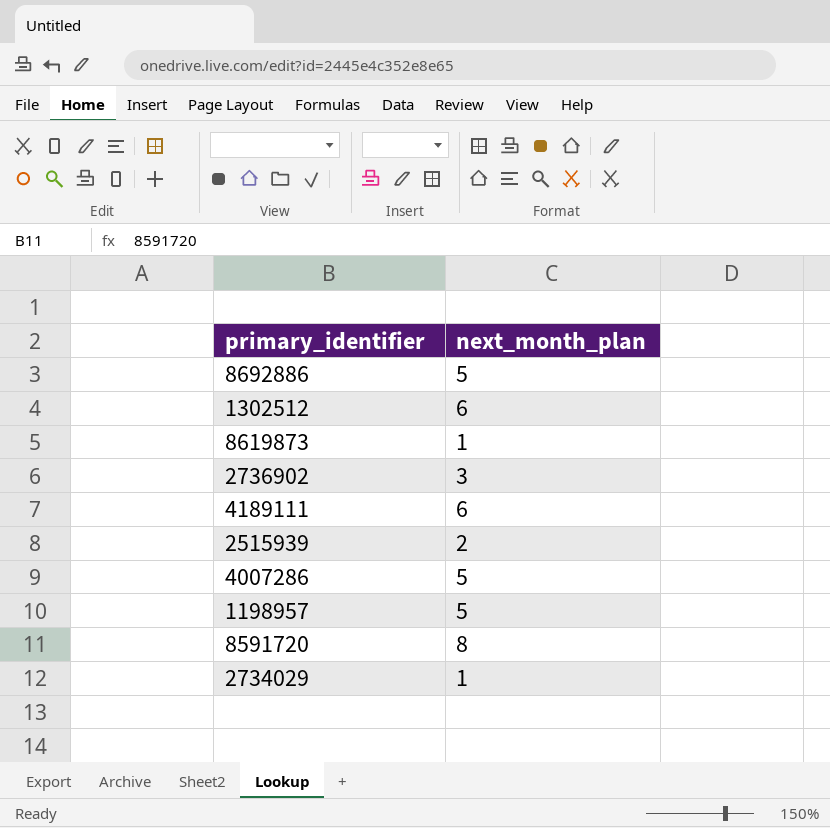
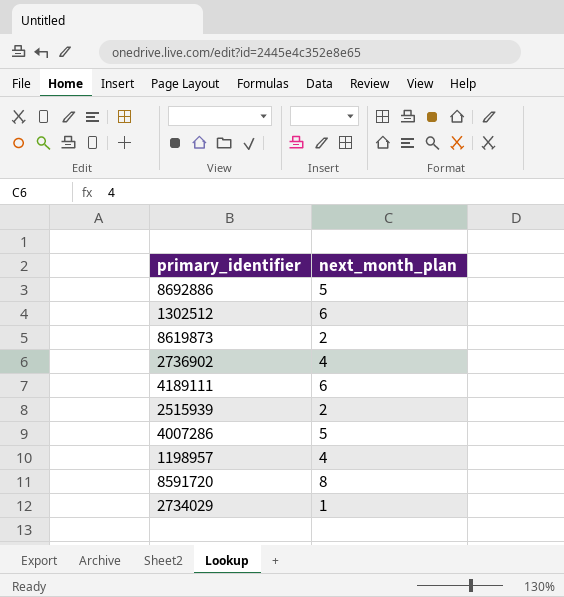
8619873 | next_month_plan: 1 -> 2
2736902 | next_month_plan: 3 -> 4
1198957 | next_month_plan: 5 -> 4

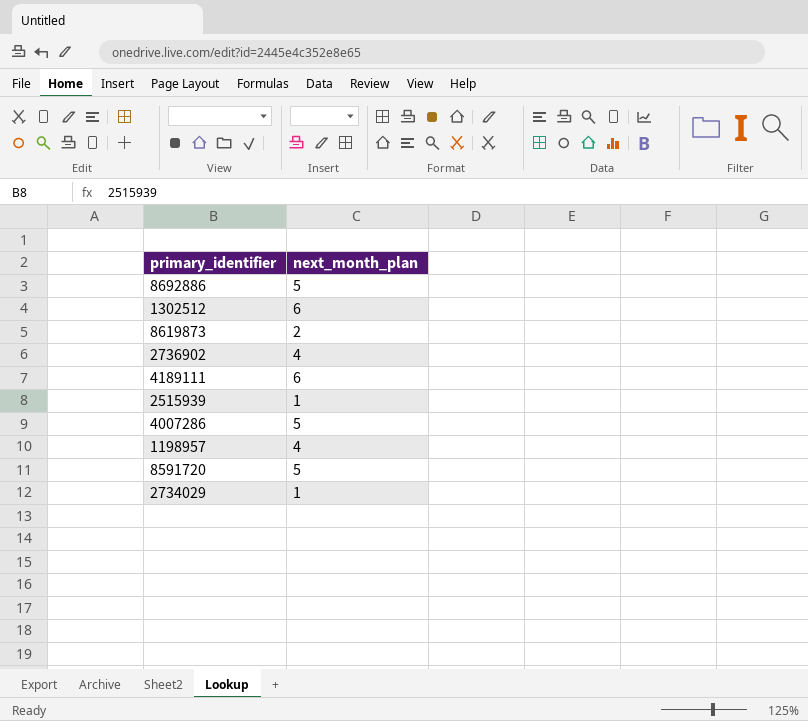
2515939 | next_month_plan: 2 -> 1
8591720 | next_month_plan: 8 -> 5

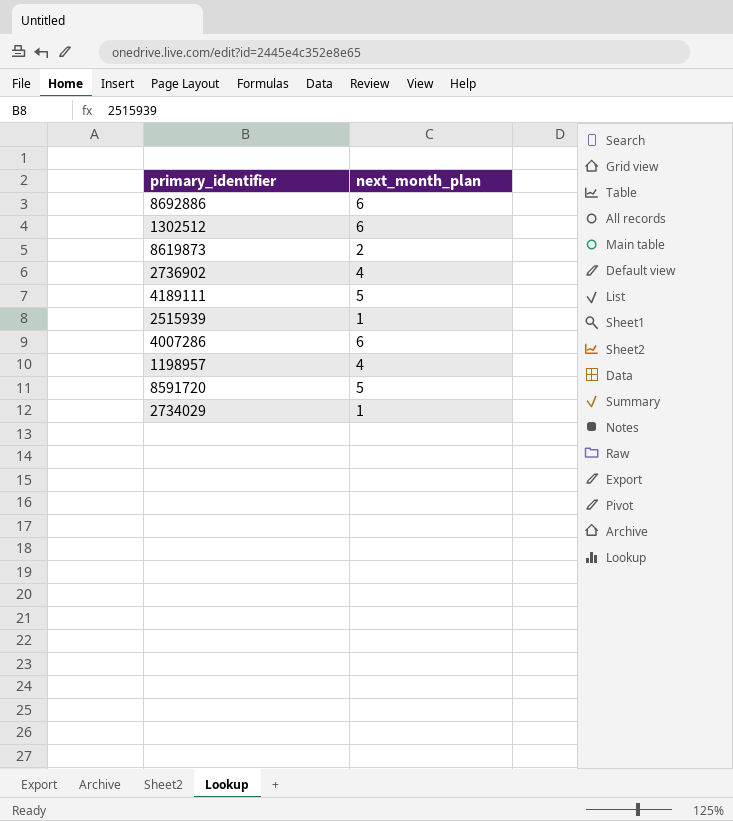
8692886 | next_month_plan: 5 -> 6
4189111 | next_month_plan: 6 -> 5
4007286 | next_month_plan: 5 -> 6

